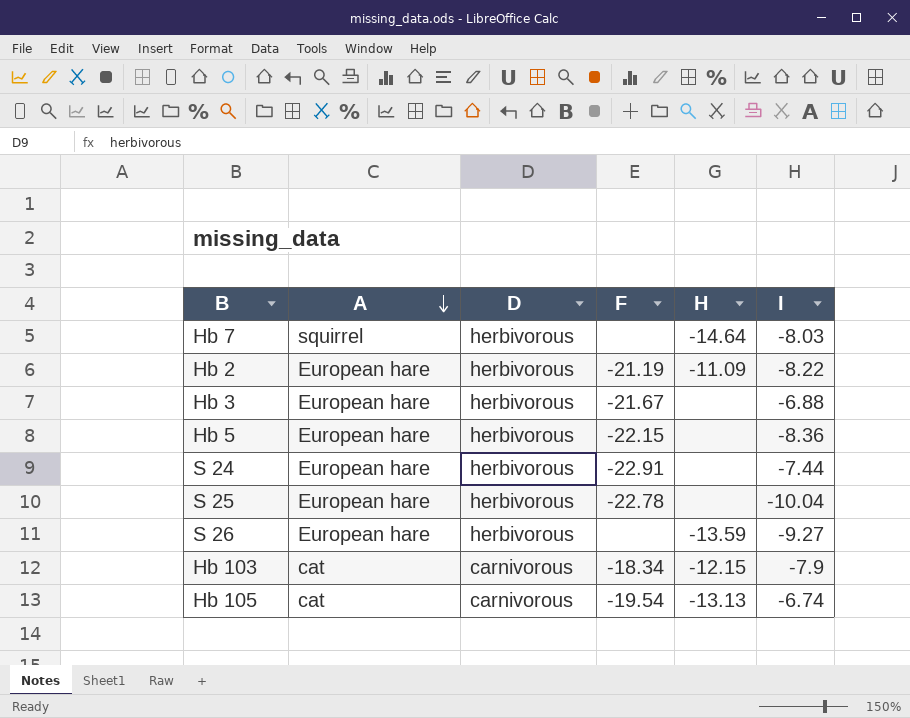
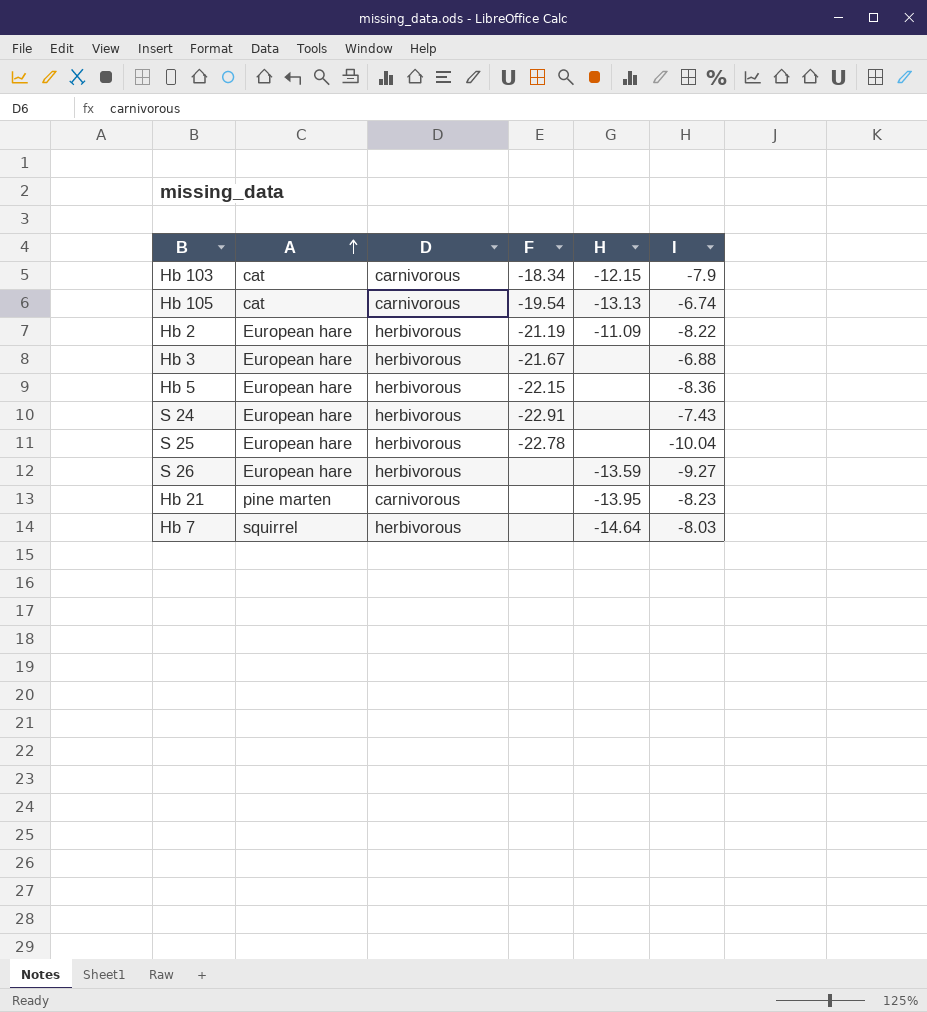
row order: A descending -> A ascending
S 24 | I: -7.44 -> -7.43
row Hb 21: none -> pine marten | carnivorous | none | -13.95 | -8.23

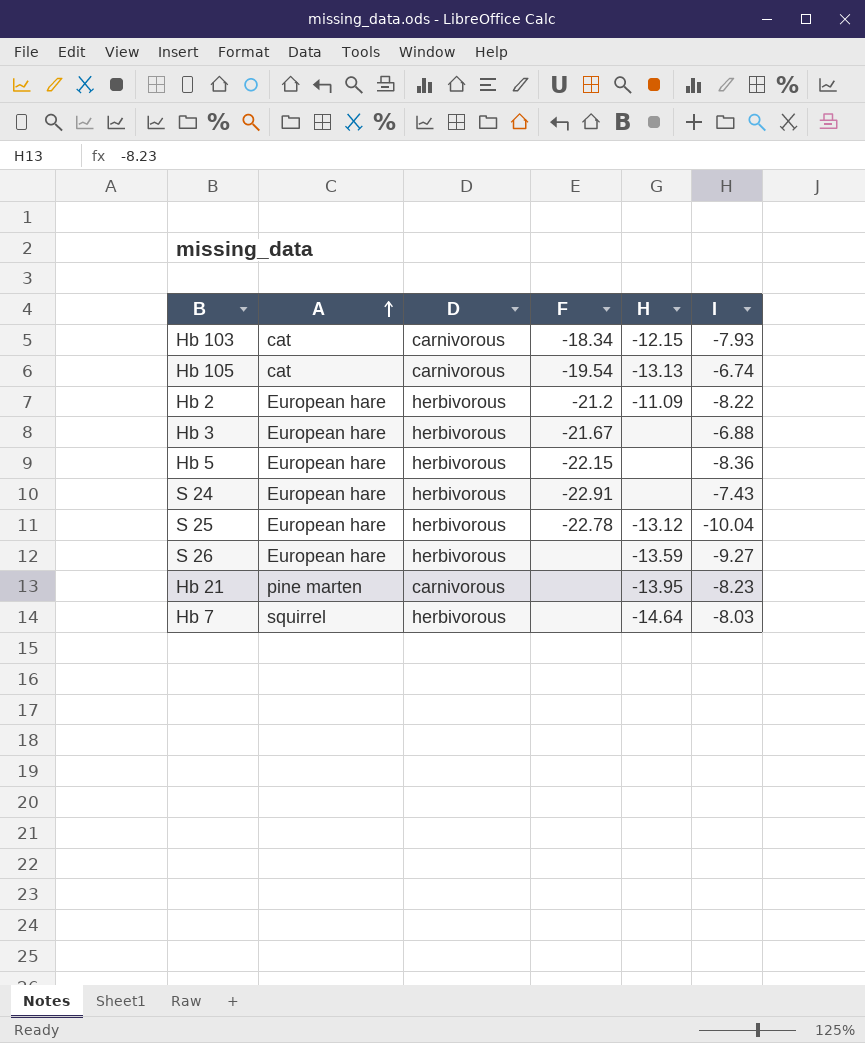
Hb 103 | I: -7.9 -> -7.93
Hb 2 | F: -21.19 -> -21.2
S 25 | H: none -> -13.12

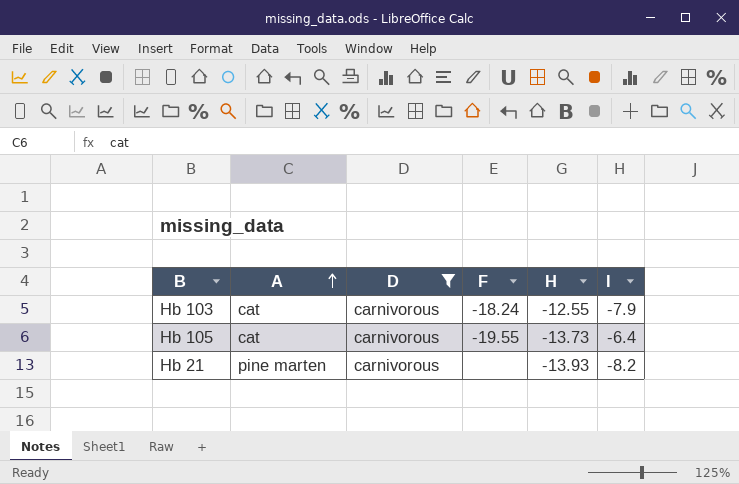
filter: none -> D = carnivorous
Hb 103 | F: -18.34 -> -18.24
Hb 103 | H: -12.15 -> -12.55
Hb 103 | I: -7.93 -> -7.9
Hb 105 | F: -19.54 -> -19.55
Hb 105 | H: -13.13 -> -13.73
Hb 105 | I: -6.74 -> -6.4
Hb 21 | H: -13.95 -> -13.93
Hb 21 | I: -8.23 -> -8.2

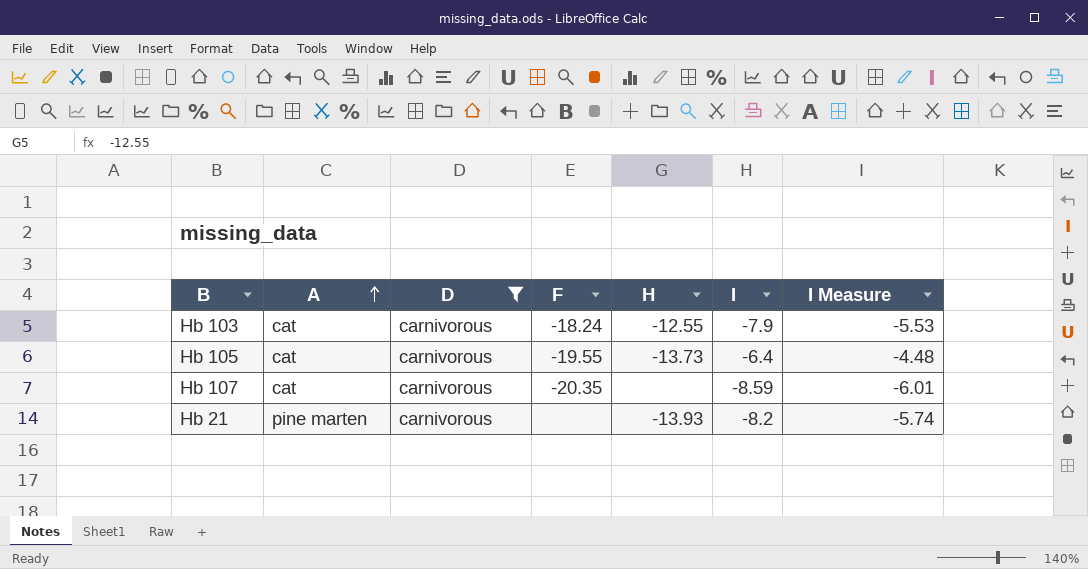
column I Measure | formula: none -> [I] * 0.7
row Hb 107: none -> cat | carnivorous | -20.35 | none | -8.59 | -6.01

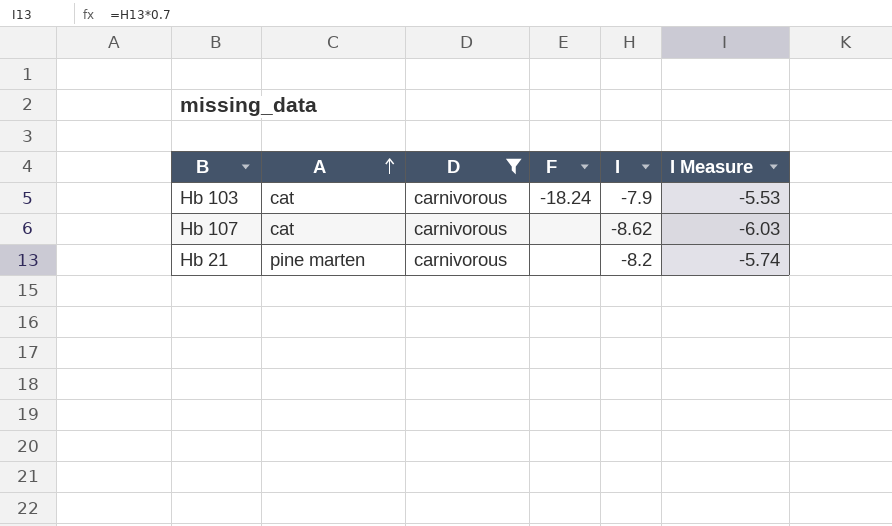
column H | position: 5 -> none
row Hb 105: cat | carnivorous | -19.55 | -13.73 | -6.4 | -4.48 -> none
Hb 107 | F: -20.35 -> none
Hb 107 | I: -8.59 -> -8.62
Hb 107 | I Measure: -6.01 -> -6.03

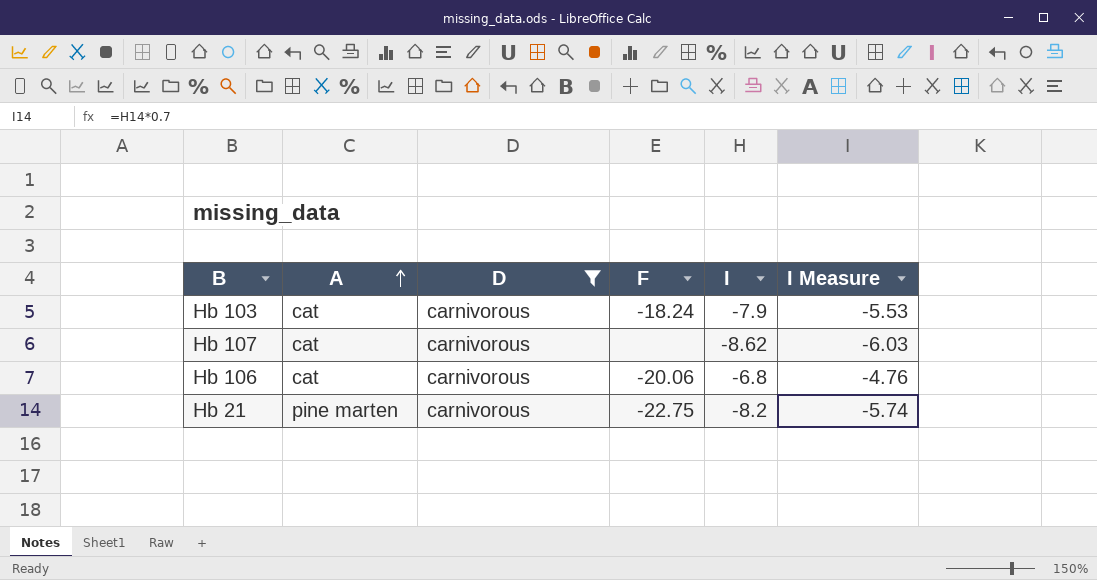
row Hb 106: none -> cat | carnivorous | -20.06 | -6.8 | -4.76
Hb 21 | F: none -> -22.75

